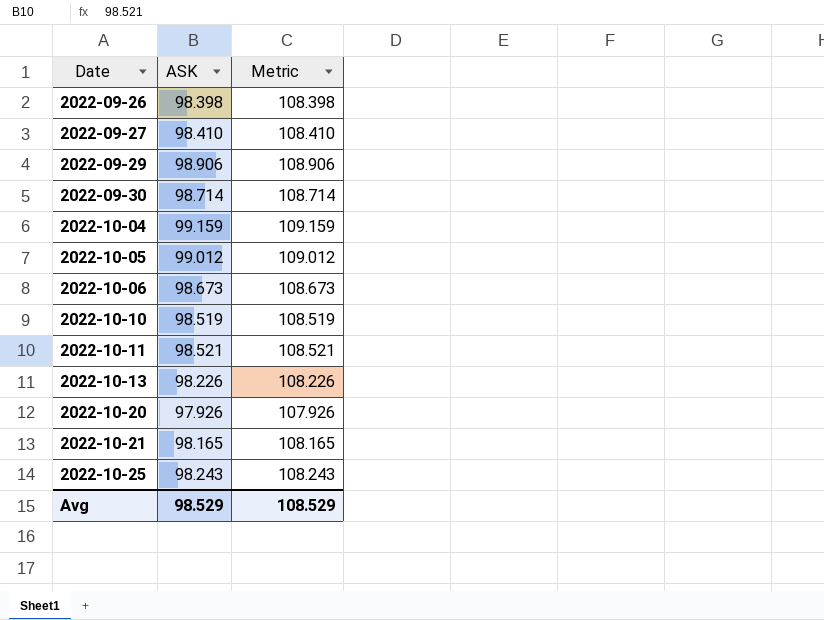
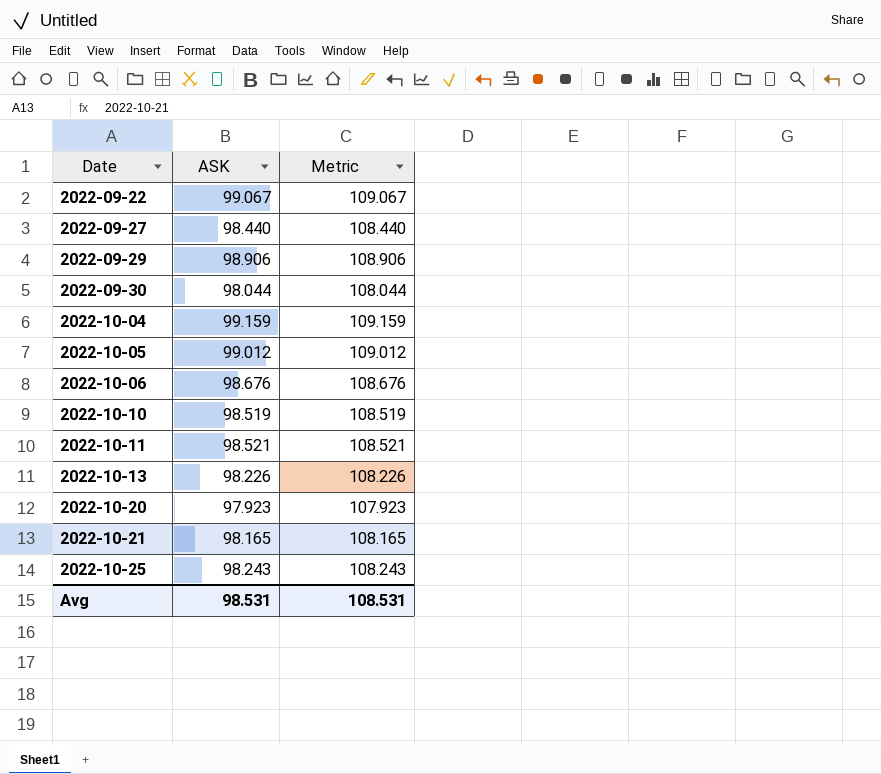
row 2022-09-26: 98.398 | 108.398 -> none
row 2022-09-22: none -> 99.067 | 109.067
2022-09-27 | ASK: 98.410 -> 98.440
2022-09-27 | Metric: 108.410 -> 108.440
2022-09-30 | ASK: 98.714 -> 98.044
2022-09-30 | Metric: 108.714 -> 108.044
2022-10-06 | ASK: 98.673 -> 98.676
2022-10-06 | Metric: 108.673 -> 108.676
2022-10-20 | ASK: 97.926 -> 97.923
2022-10-20 | Metric: 107.926 -> 107.923
Avg | ASK: 98.529 -> 98.531
Avg | Metric: 108.529 -> 108.531

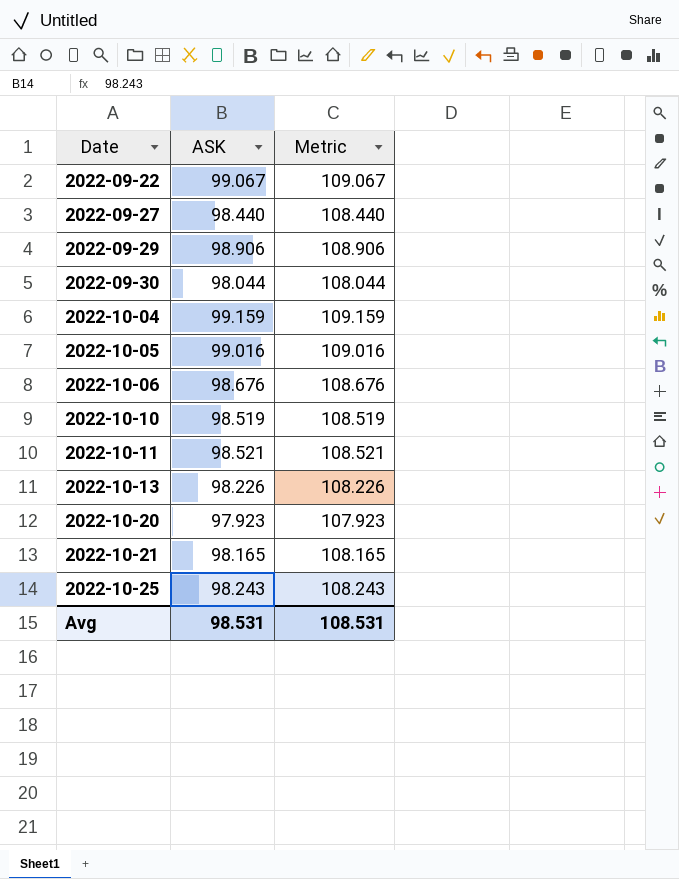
2022-10-05 | ASK: 99.012 -> 99.016
2022-10-05 | Metric: 109.012 -> 109.016

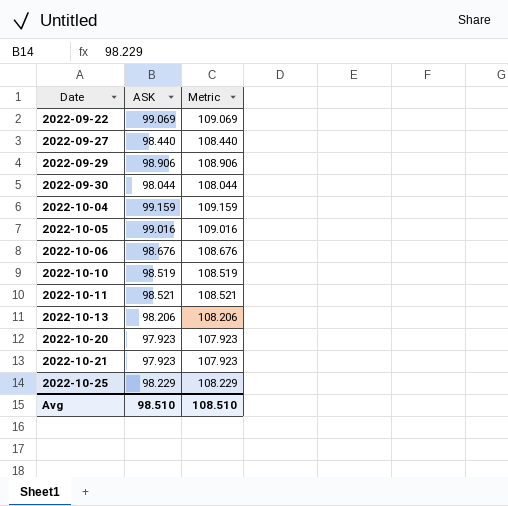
2022-09-22 | ASK: 99.067 -> 99.069
2022-09-22 | Metric: 109.067 -> 109.069
2022-10-13 | ASK: 98.226 -> 98.206
2022-10-13 | Metric: 108.226 -> 108.206
2022-10-21 | ASK: 98.165 -> 97.923
2022-10-21 | Metric: 108.165 -> 107.923
2022-10-25 | ASK: 98.243 -> 98.229
2022-10-25 | Metric: 108.243 -> 108.229
Avg | ASK: 98.531 -> 98.510
Avg | Metric: 108.531 -> 108.510

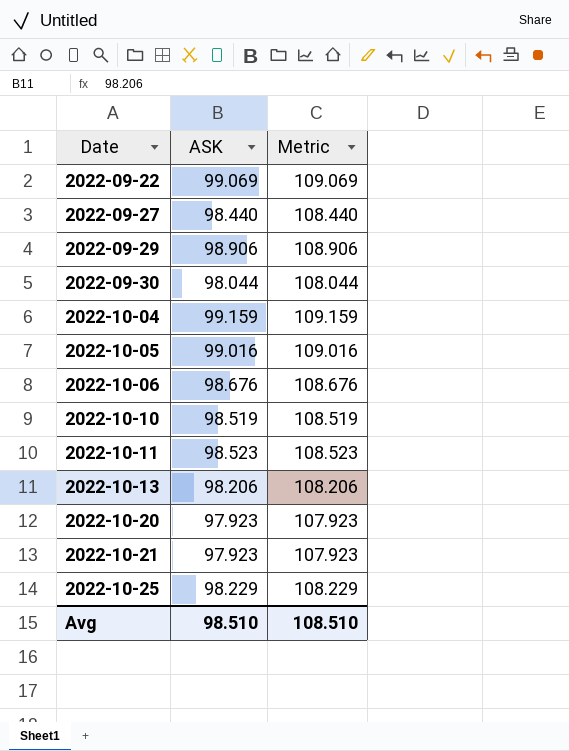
2022-10-11 | ASK: 98.521 -> 98.523
2022-10-11 | Metric: 108.521 -> 108.523

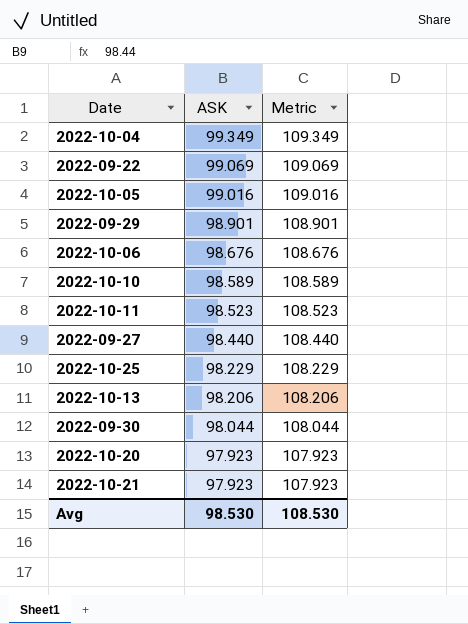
row order: Date ascending -> ASK descending
2022-10-04 | ASK: 99.159 -> 99.349
2022-10-04 | Metric: 109.159 -> 109.349
2022-09-29 | ASK: 98.906 -> 98.901
2022-09-29 | Metric: 108.906 -> 108.901
2022-10-10 | ASK: 98.519 -> 98.589
2022-10-10 | Metric: 108.519 -> 108.589
Avg | ASK: 98.510 -> 98.530
Avg | Metric: 108.510 -> 108.530

